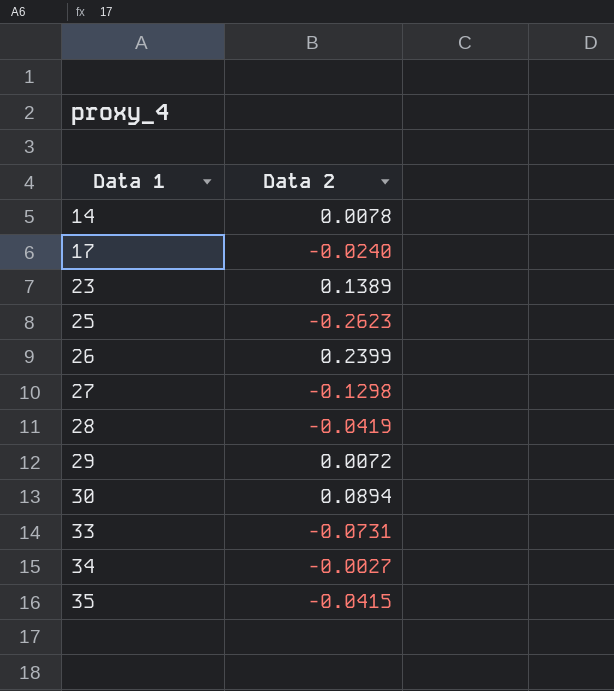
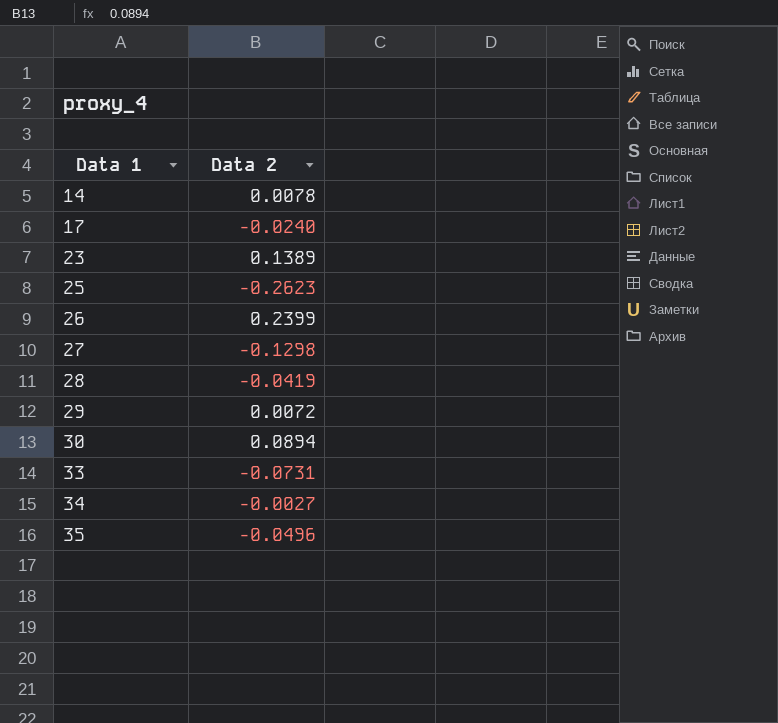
35 | Data 2: -0.0415 -> -0.0496

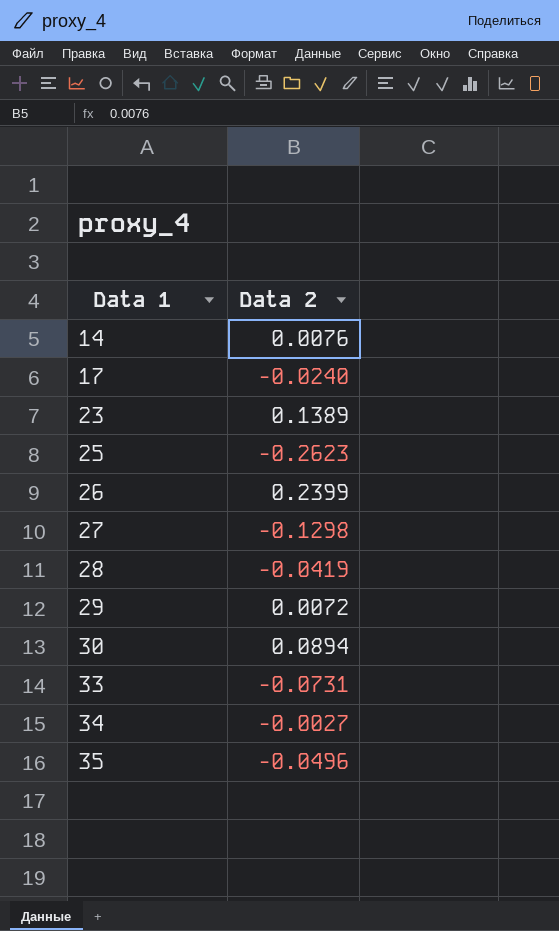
14 | Data 2: 0.0078 -> 0.0076

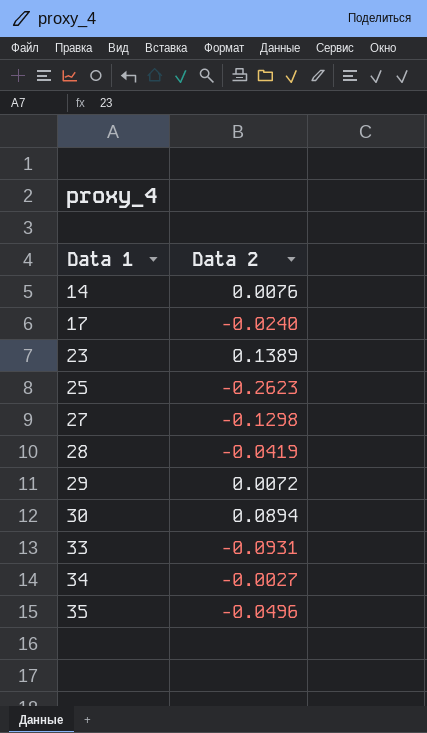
row 26: 0.2399 -> none
33 | Data 2: -0.0731 -> -0.0931

